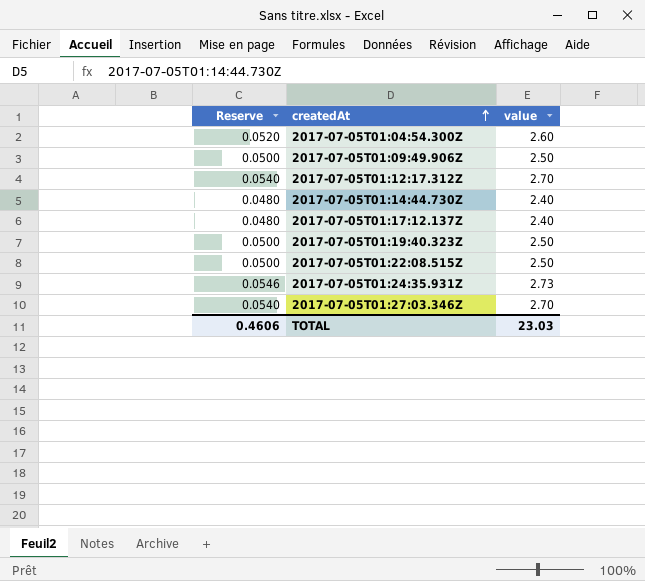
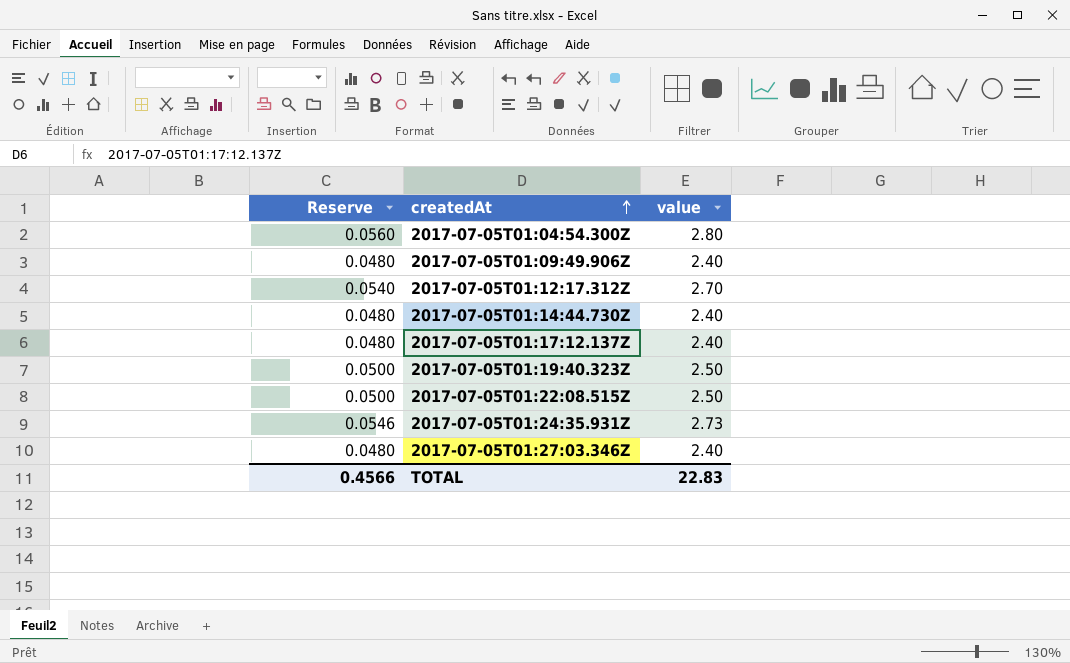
2017-07-05T01:04:54.300Z | Reserve: 0.0520 -> 0.0560
2017-07-05T01:04:54.300Z | value: 2.60 -> 2.80
2017-07-05T01:09:49.906Z | Reserve: 0.0500 -> 0.0480
2017-07-05T01:09:49.906Z | value: 2.50 -> 2.40
2017-07-05T01:27:03.346Z | Reserve: 0.0540 -> 0.0480
2017-07-05T01:27:03.346Z | value: 2.70 -> 2.40
TOTAL | Reserve: 0.4606 -> 0.4566
TOTAL | value: 23.03 -> 22.83

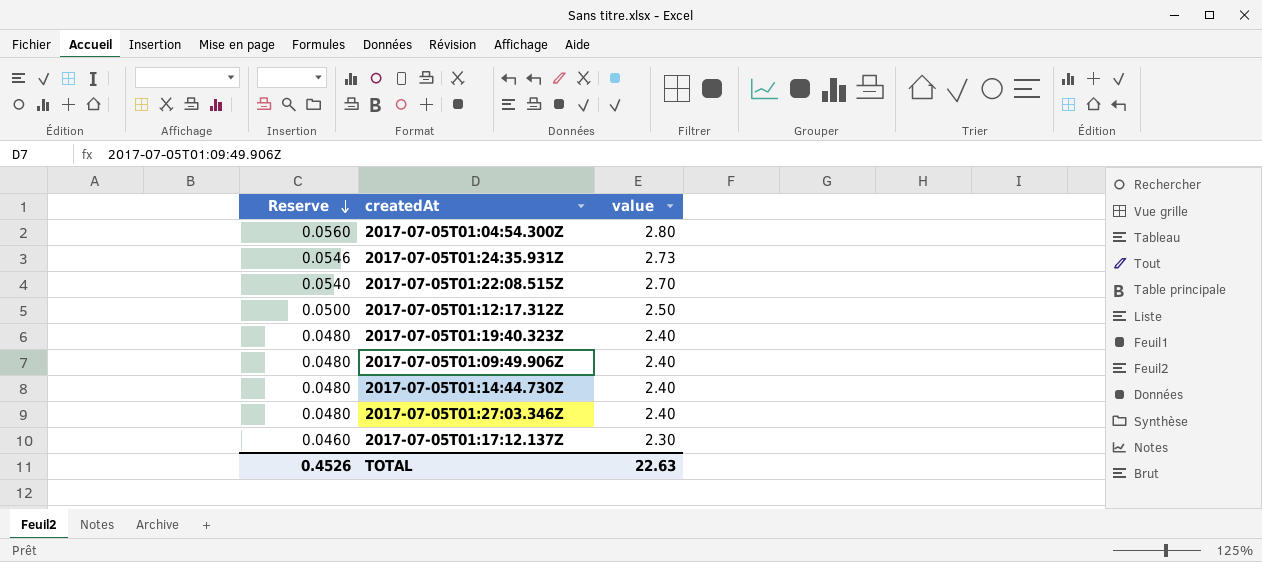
row order: createdAt ascending -> Reserve descending
2017-07-05T01:22:08.515Z | Reserve: 0.0500 -> 0.0540
2017-07-05T01:22:08.515Z | value: 2.50 -> 2.70
2017-07-05T01:12:17.312Z | Reserve: 0.0540 -> 0.0500
2017-07-05T01:12:17.312Z | value: 2.70 -> 2.50
2017-07-05T01:19:40.323Z | Reserve: 0.0500 -> 0.0480
2017-07-05T01:19:40.323Z | value: 2.50 -> 2.40
2017-07-05T01:17:12.137Z | Reserve: 0.0480 -> 0.0460
2017-07-05T01:17:12.137Z | value: 2.40 -> 2.30
TOTAL | Reserve: 0.4566 -> 0.4526
TOTAL | value: 22.83 -> 22.63

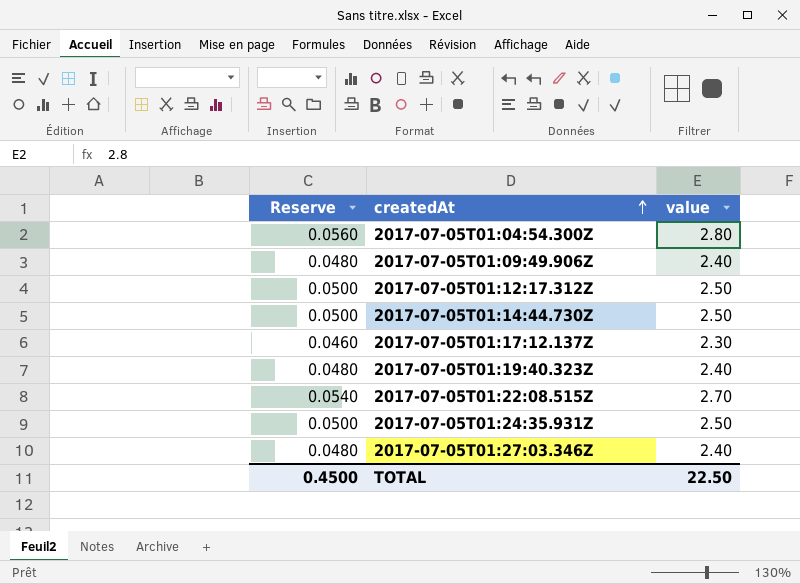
row order: Reserve descending -> createdAt ascending
2017-07-05T01:14:44.730Z | Reserve: 0.0480 -> 0.0500
2017-07-05T01:14:44.730Z | value: 2.40 -> 2.50
2017-07-05T01:24:35.931Z | Reserve: 0.0546 -> 0.0500
2017-07-05T01:24:35.931Z | value: 2.73 -> 2.50
TOTAL | Reserve: 0.4526 -> 0.4500
TOTAL | value: 22.63 -> 22.50

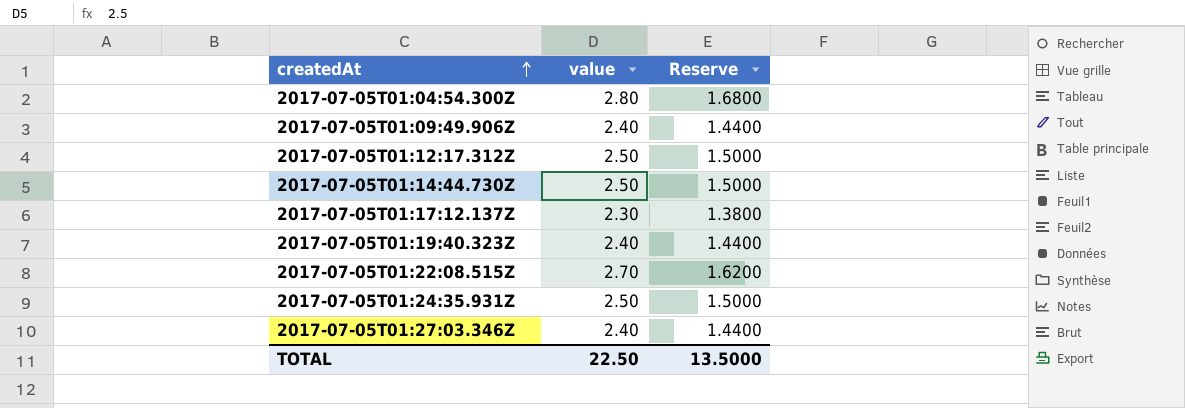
column Reserve | formula: [value] * 0.02 -> [value] * 0.6
column Reserve | position: 1 -> 3
TOTAL | Reserve: 0.4500 -> 13.5000

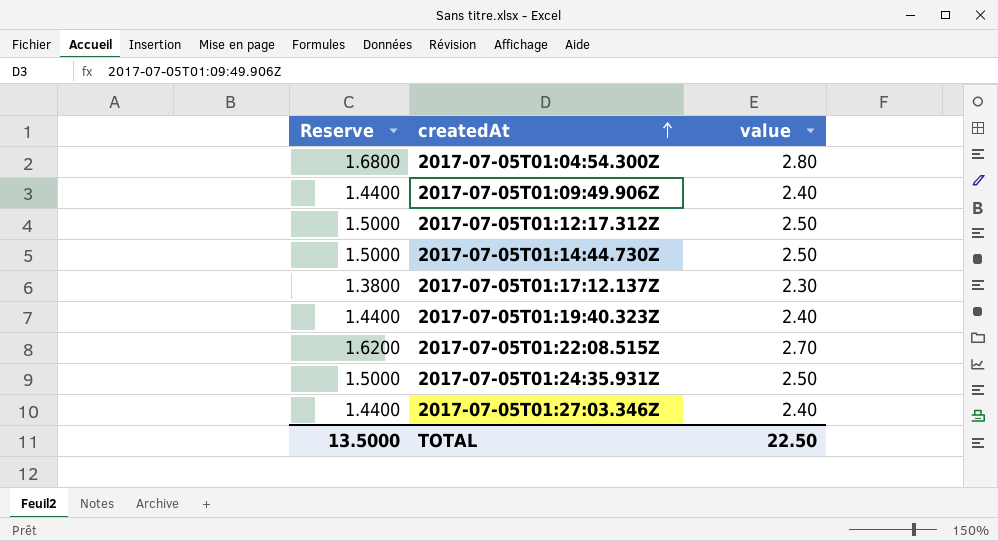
column Reserve | position: 3 -> 1

